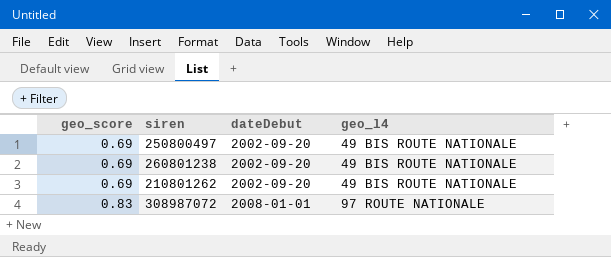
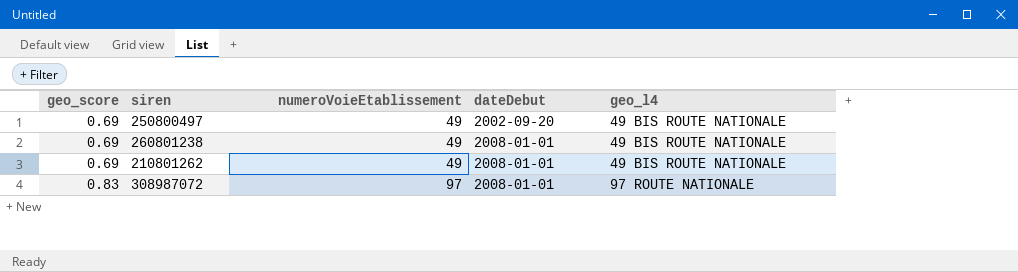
column numeroVoieEtablissement | position: none -> 3
260801238 | dateDebut: 2002-09-20 -> 2008-01-01
210801262 | dateDebut: 2002-09-20 -> 2008-01-01

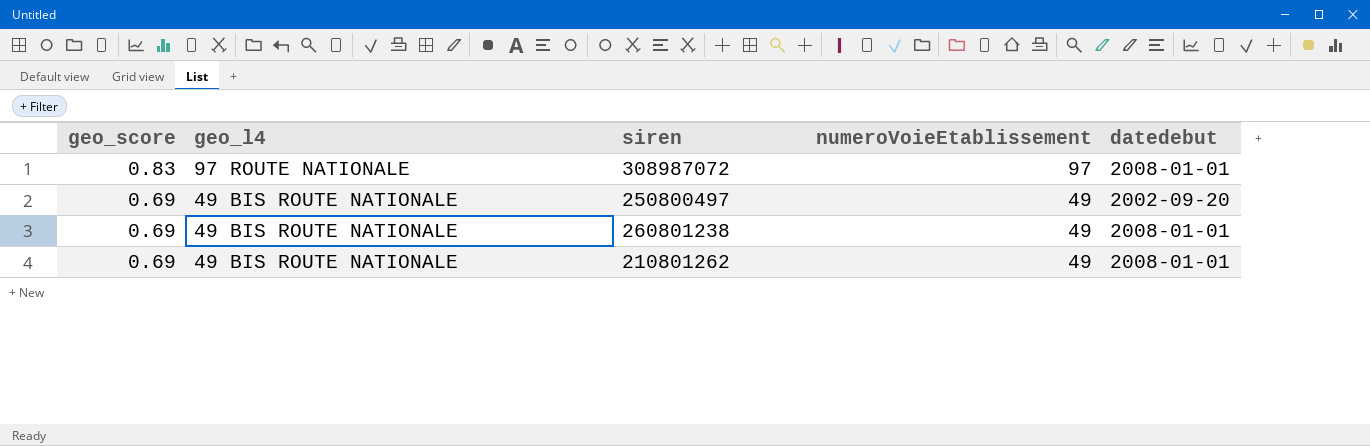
row order: geo_score ascending -> geo_score descending
column geo_l4 | position: 5 -> 2
column name: dateDebut -> datedebut

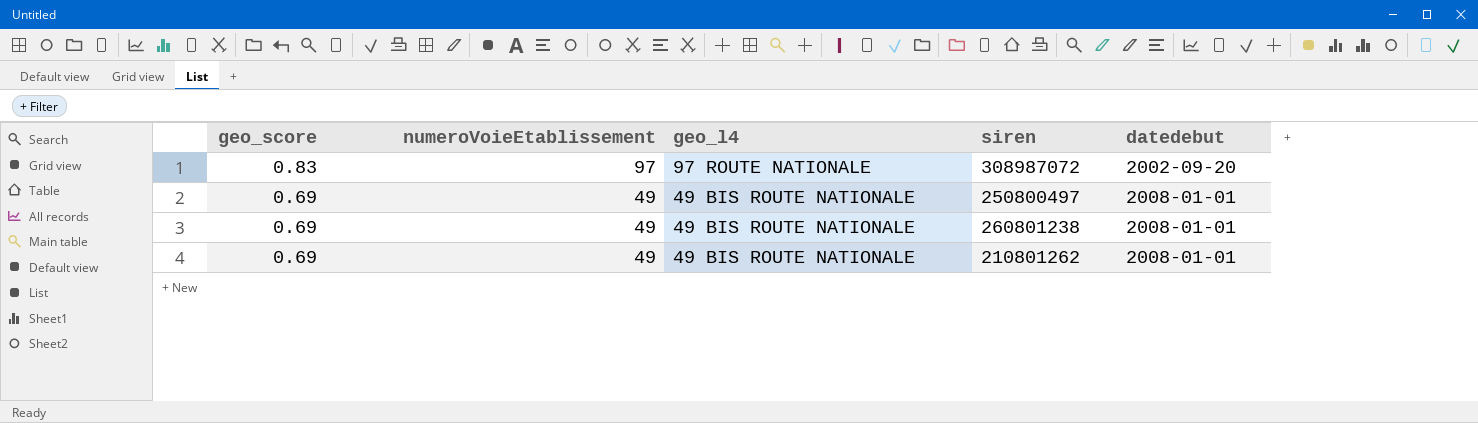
column numeroVoieEtablissement | position: 4 -> 2
308987072 | datedebut: 2008-01-01 -> 2002-09-20
250800497 | datedebut: 2002-09-20 -> 2008-01-01

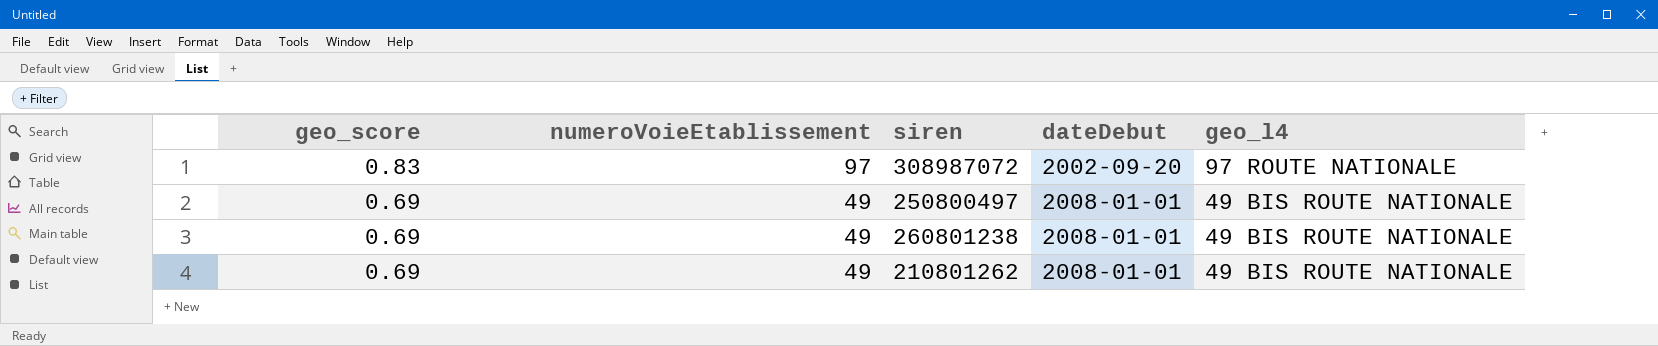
column name: datedebut -> dateDebut
column geo_l4 | position: 3 -> 5

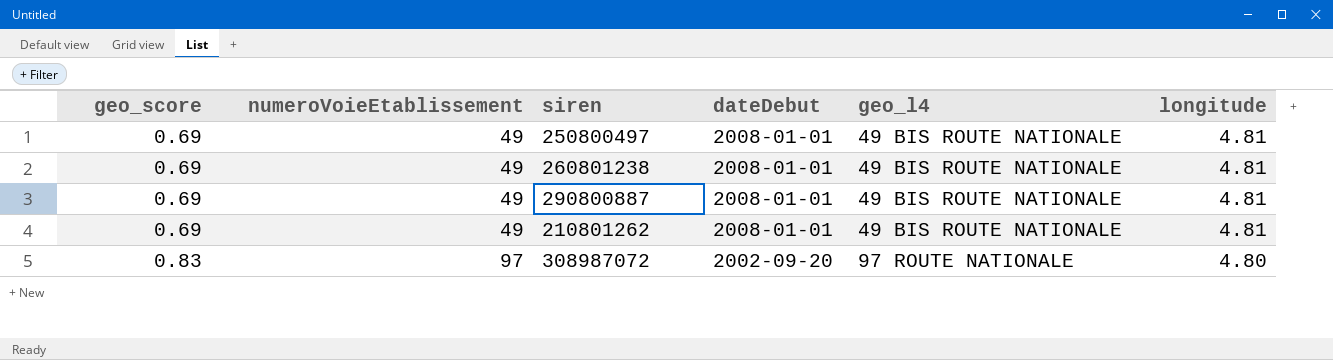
row order: geo_score descending -> geo_score ascending
column longitude | position: none -> 6
row 290800887: none -> 0.69 | 49 | 2008-01-01 | 49 BIS ROUTE NATIONALE | 4.81

